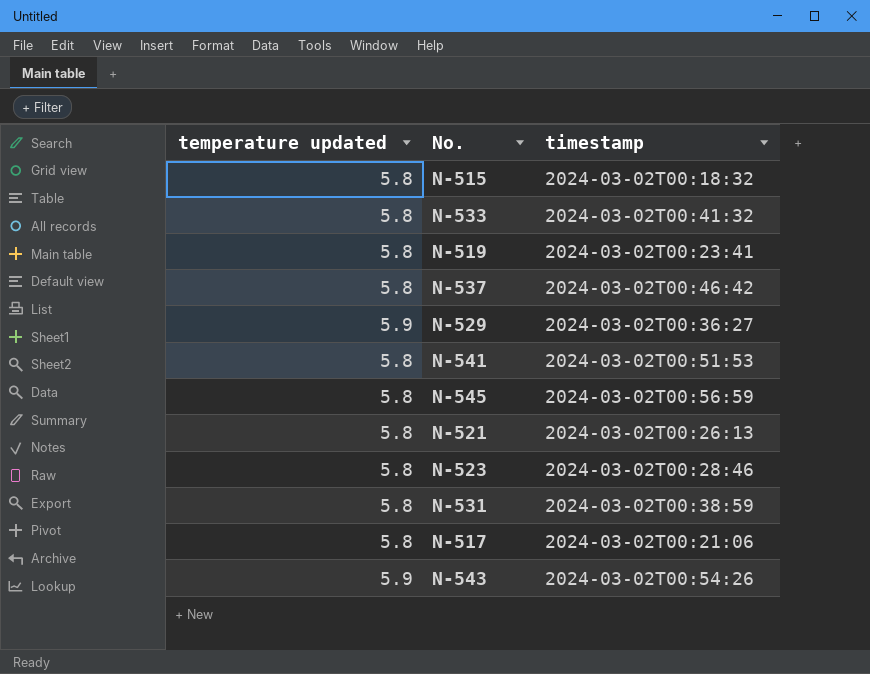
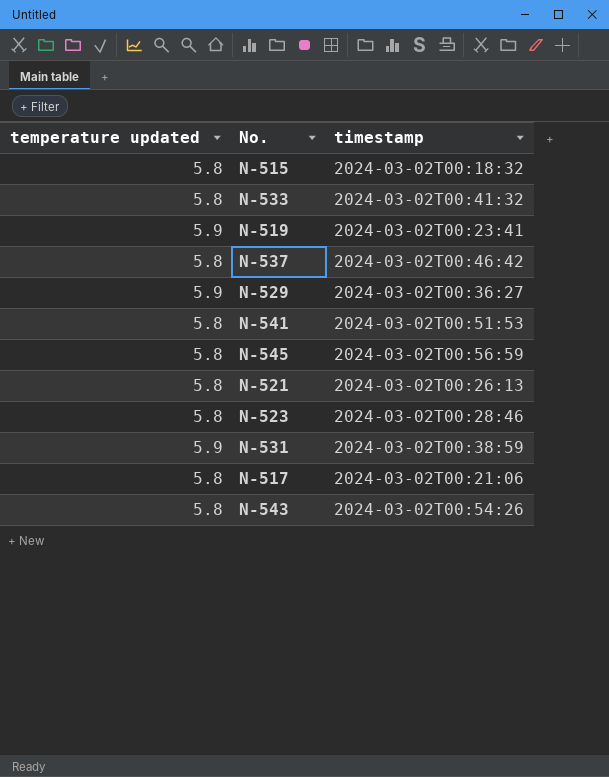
N-519 | temperature updated: 5.8 -> 5.9
N-531 | temperature updated: 5.8 -> 5.9
N-543 | temperature updated: 5.9 -> 5.8

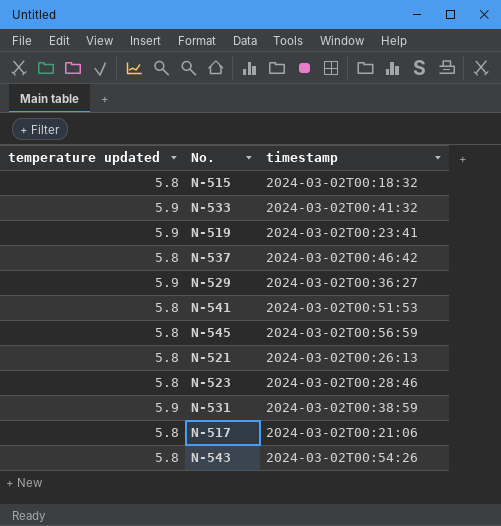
N-533 | temperature updated: 5.8 -> 5.9

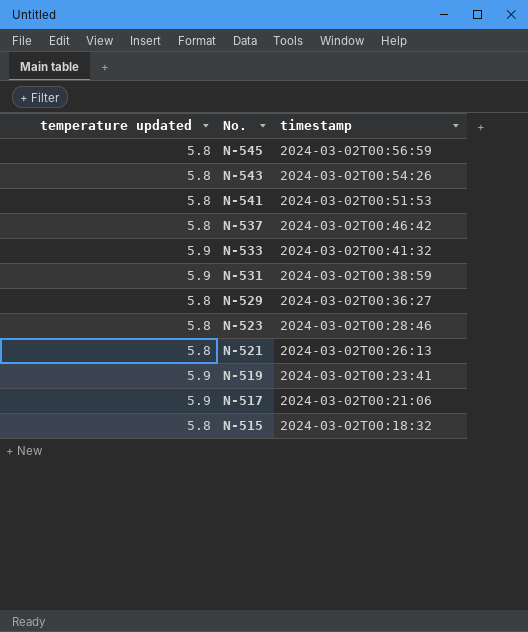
row order: none -> No. descending
N-529 | temperature updated: 5.9 -> 5.8
N-517 | temperature updated: 5.8 -> 5.9

